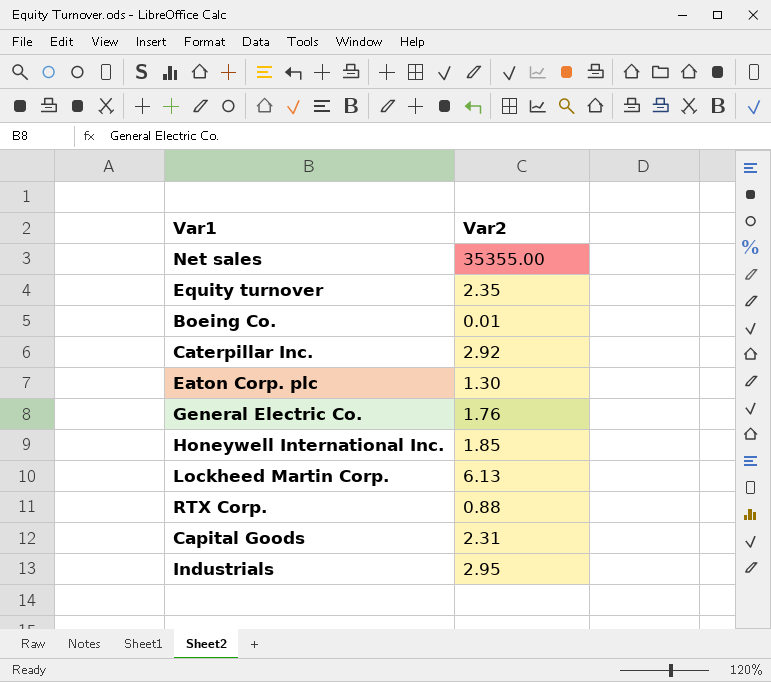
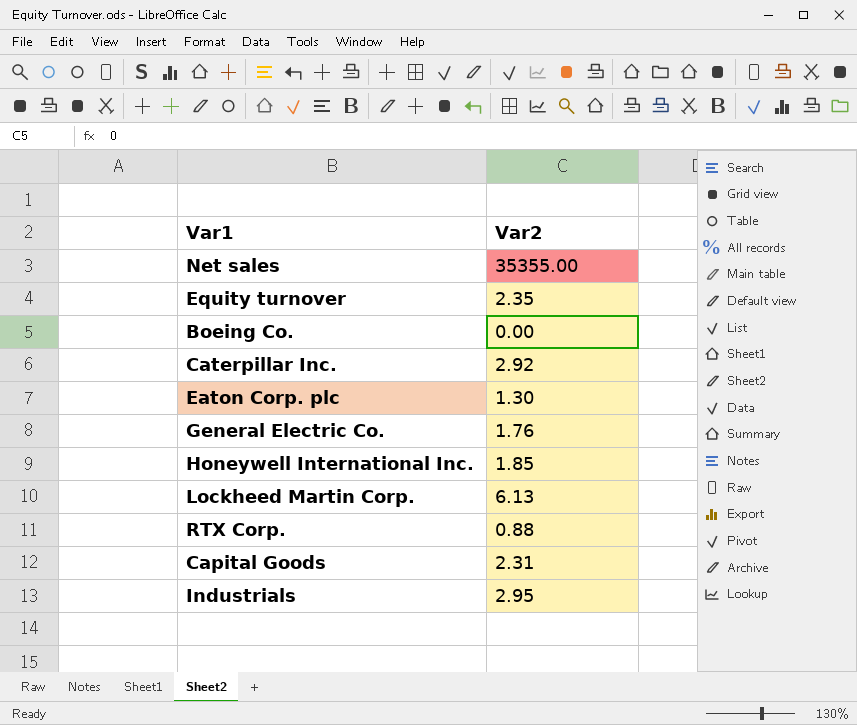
Boeing Co. | Var2: 0.01 -> 0.00

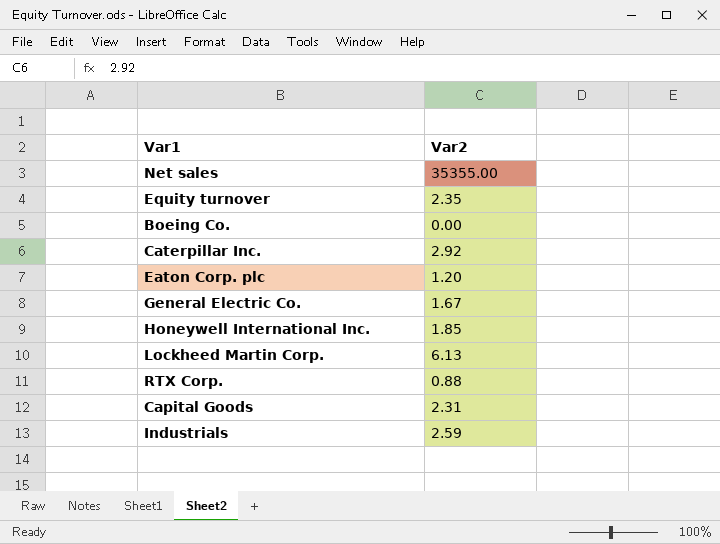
Eaton Corp. plc | Var2: 1.30 -> 1.20
General Electric Co. | Var2: 1.76 -> 1.67
Industrials | Var2: 2.95 -> 2.59

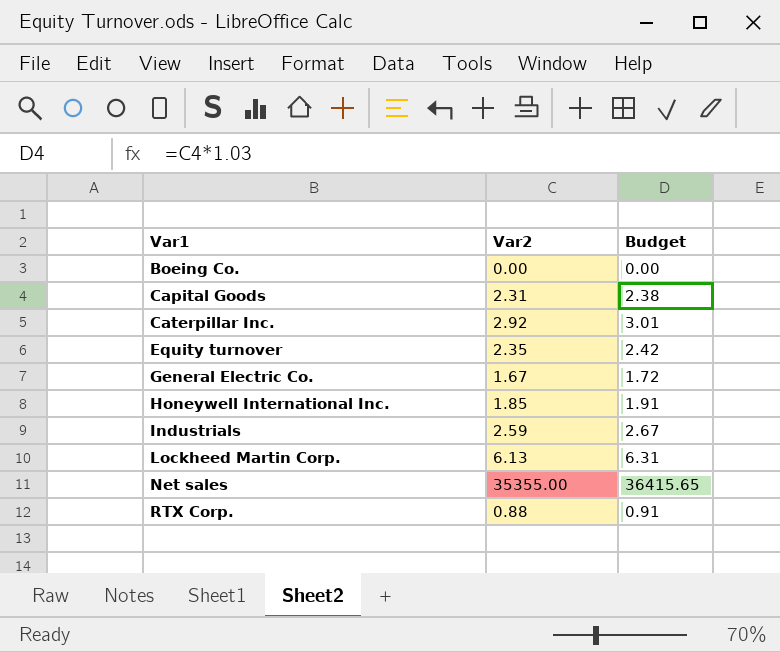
row order: none -> Var1 ascending
column Budget | formula: none -> [Var2] * 1.03
row Eaton Corp. plc: 1.20 -> none

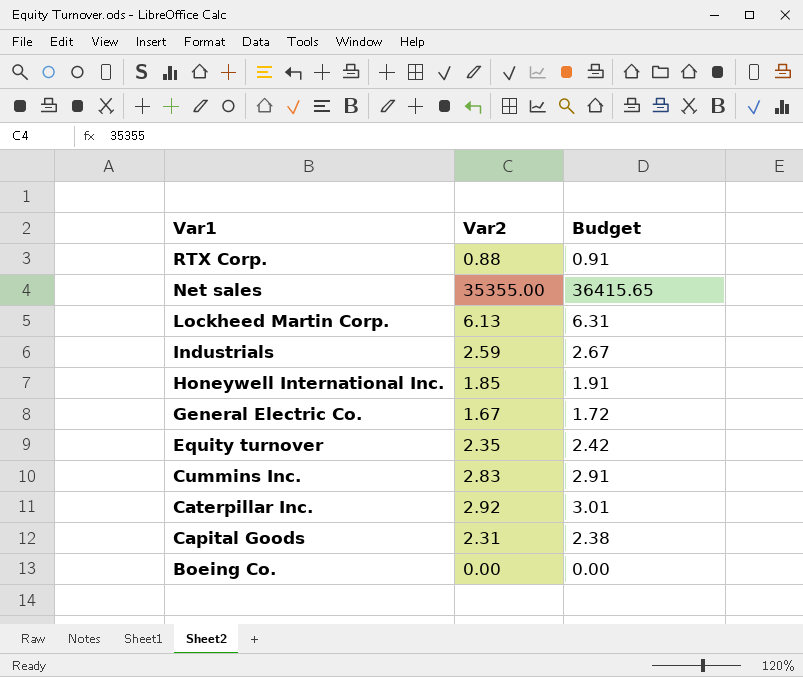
row order: Var1 ascending -> Var1 descending
row Cummins Inc.: none -> 2.83 | 2.91

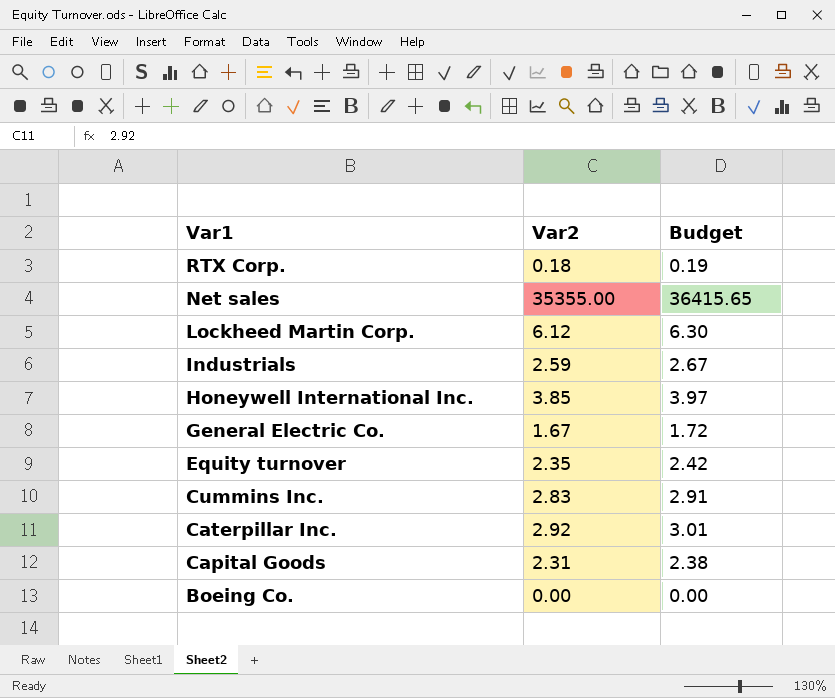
RTX Corp. | Var2: 0.88 -> 0.18
RTX Corp. | Budget: 0.91 -> 0.19
Lockheed Martin Corp. | Var2: 6.13 -> 6.12
Lockheed Martin Corp. | Budget: 6.31 -> 6.30
Honeywell International Inc. | Var2: 1.85 -> 3.85
Honeywell International Inc. | Budget: 1.91 -> 3.97

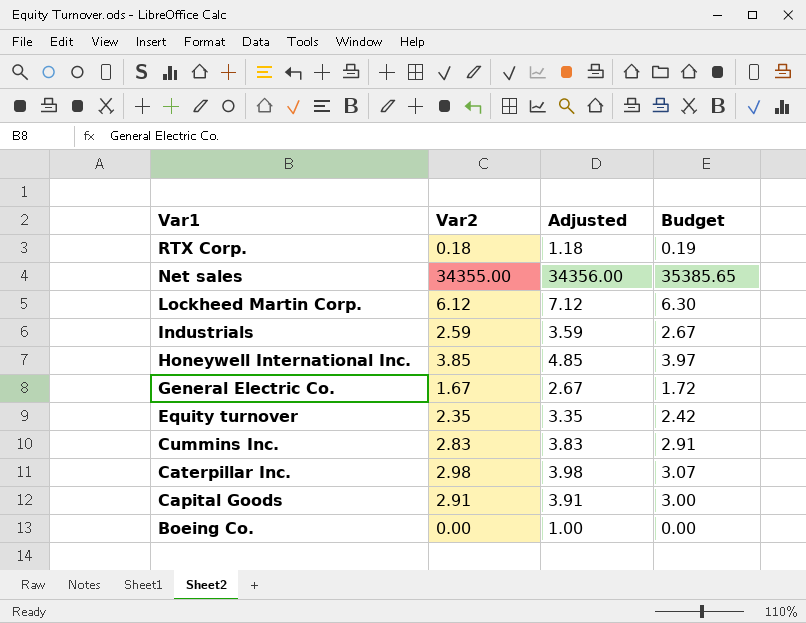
column Adjusted | formula: none -> [Var2] + 1
Net sales | Var2: 35355.00 -> 34355.00
Net sales | Budget: 36415.65 -> 35385.65
Caterpillar Inc. | Var2: 2.92 -> 2.98
Caterpillar Inc. | Budget: 3.01 -> 3.07
Capital Goods | Var2: 2.31 -> 2.91
Capital Goods | Budget: 2.38 -> 3.00

